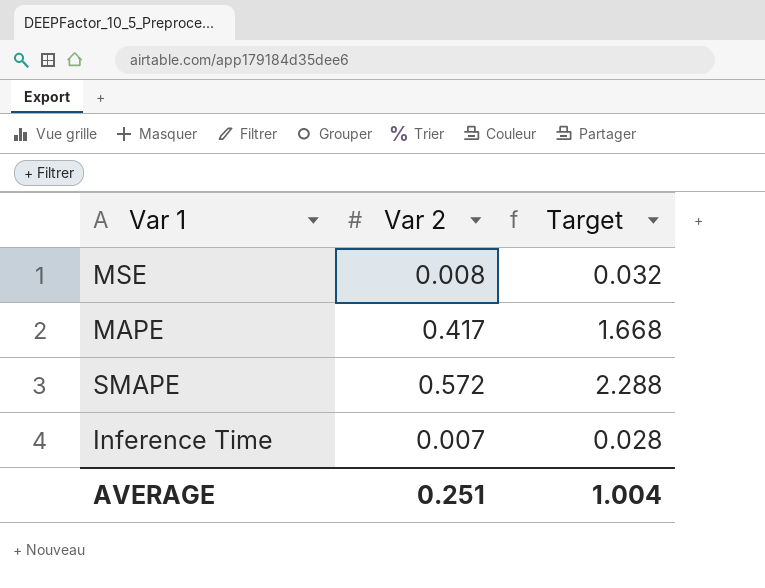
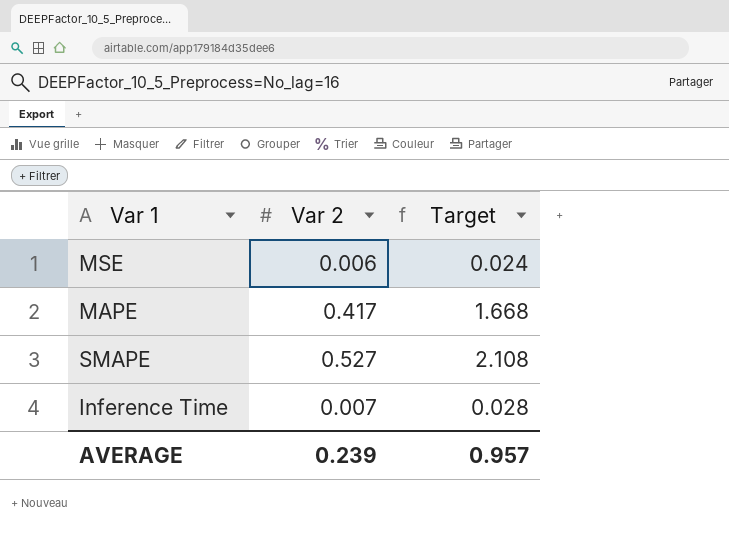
MSE | Var 2: 0.008 -> 0.006
MSE | Target: 0.032 -> 0.024
SMAPE | Var 2: 0.572 -> 0.527
SMAPE | Target: 2.288 -> 2.108
AVERAGE | Var 2: 0.251 -> 0.239
AVERAGE | Target: 1.004 -> 0.957

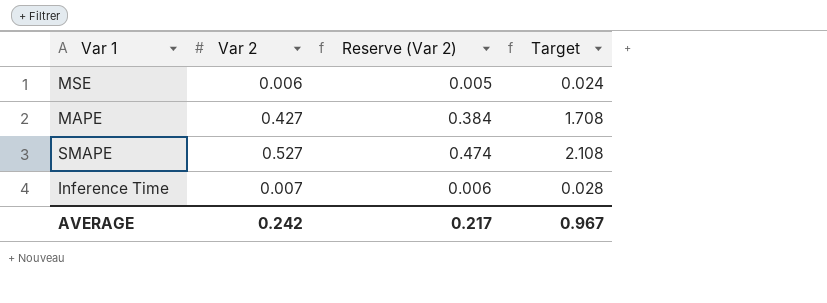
column Reserve (Var 2) | formula: none -> [Var 2] * 0.9
MAPE | Var 2: 0.417 -> 0.427
MAPE | Target: 1.668 -> 1.708
AVERAGE | Var 2: 0.239 -> 0.242
AVERAGE | Target: 0.957 -> 0.967

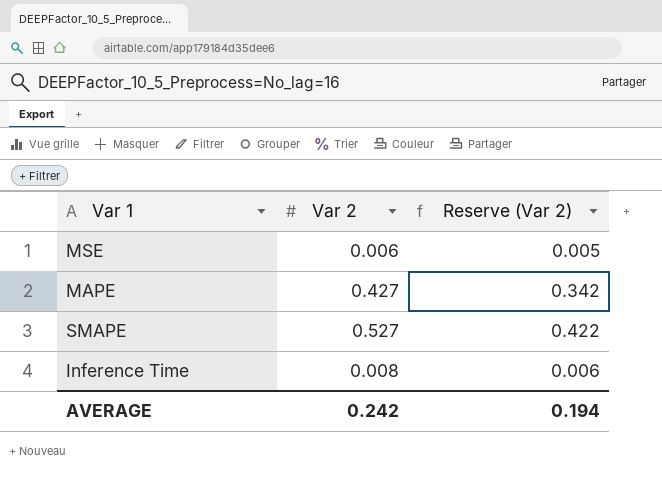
column Target | formula: [Var 2] * 4 -> none
column Reserve (Var 2) | formula: [Var 2] * 0.9 -> [Var 2] * 0.8
Inference Time | Var 2: 0.007 -> 0.008
AVERAGE | Reserve (Var 2): 0.217 -> 0.194

